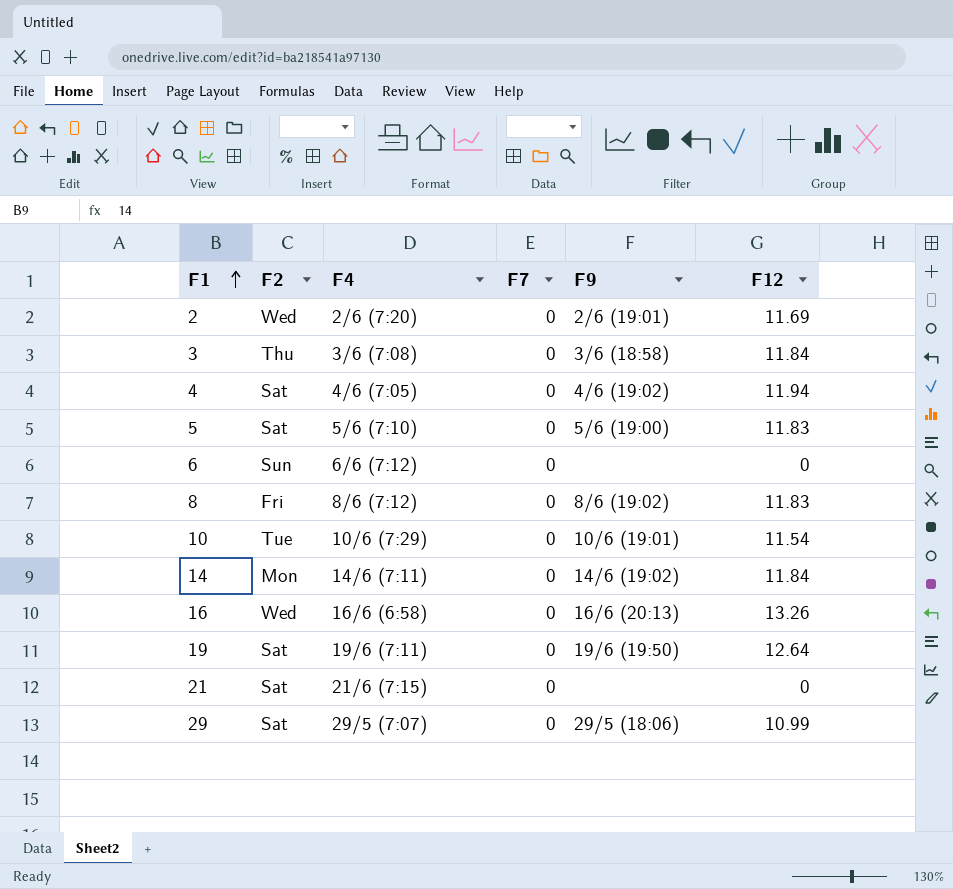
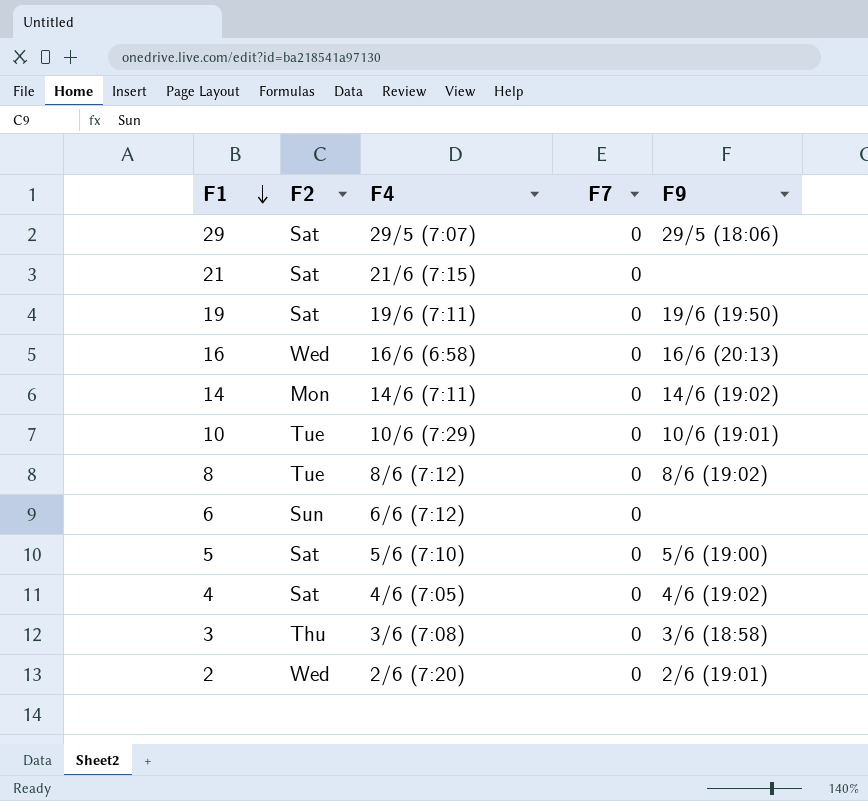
row order: F1 ascending -> F1 descending
column F12 | position: 6 -> none
8 | F2: Fri -> Tue

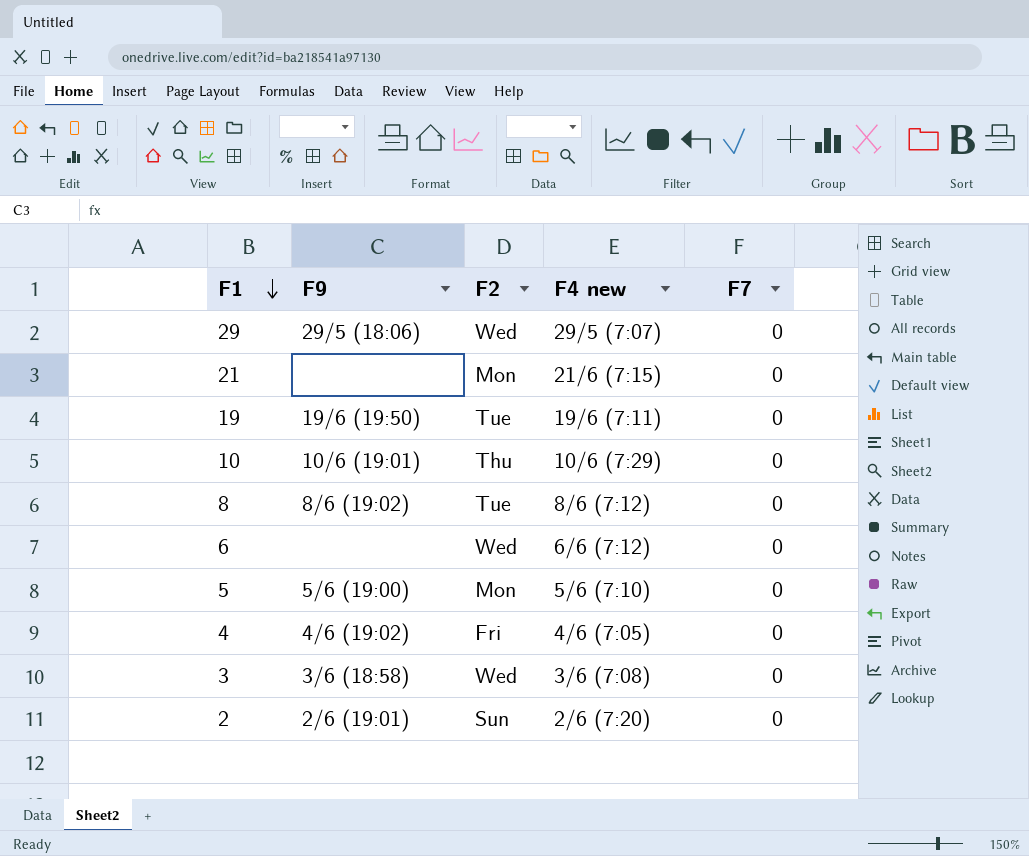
column F9 | position: 5 -> 2
column name: F4 -> F4 new
row 16: Wed | 16/6 (6:58) | 0 | 16/6 (20:13) -> none
row 14: Mon | 14/6 (7:11) | 0 | 14/6 (19:02) -> none
29 | F2: Sat -> Wed
21 | F2: Sat -> Mon
19 | F2: Sat -> Tue
10 | F2: Tue -> Thu
6 | F2: Sun -> Wed
5 | F2: Sat -> Mon
4 | F2: Sat -> Fri
3 | F2: Thu -> Wed
2 | F2: Wed -> Sun

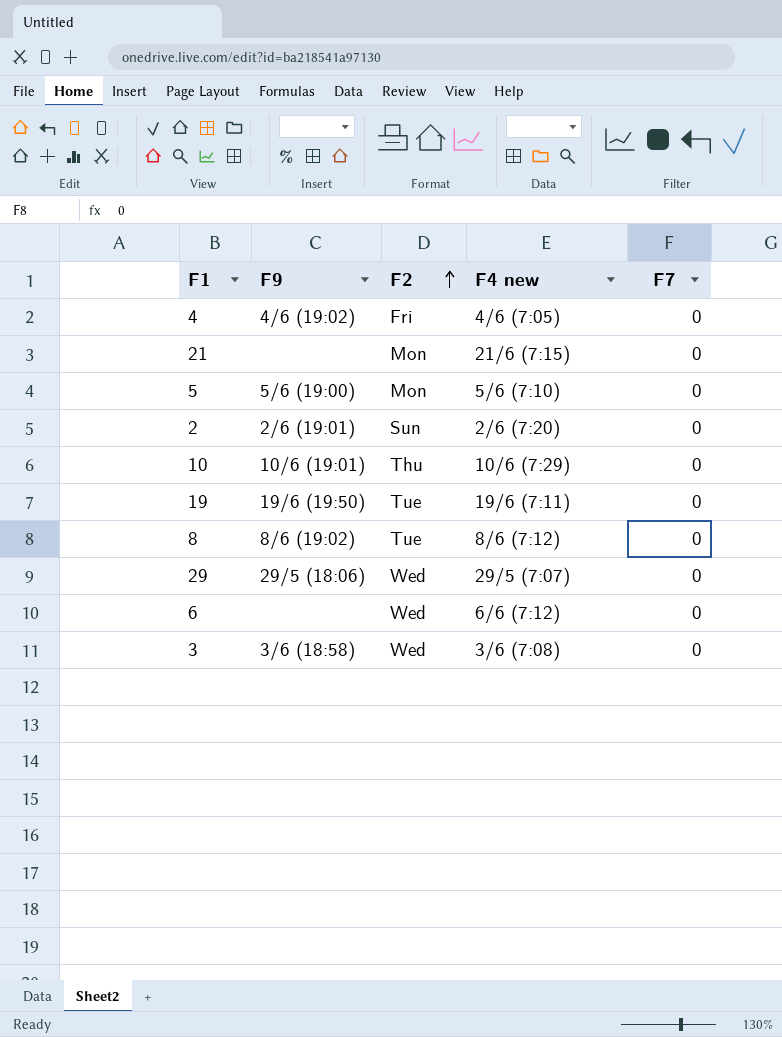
row order: F1 descending -> F2 ascending

